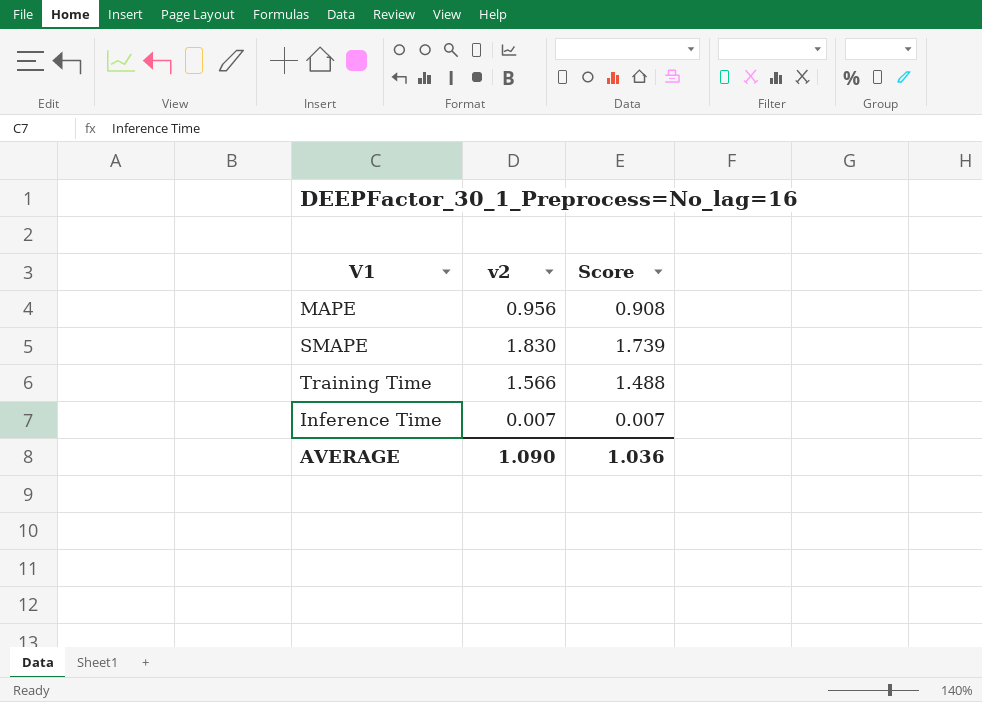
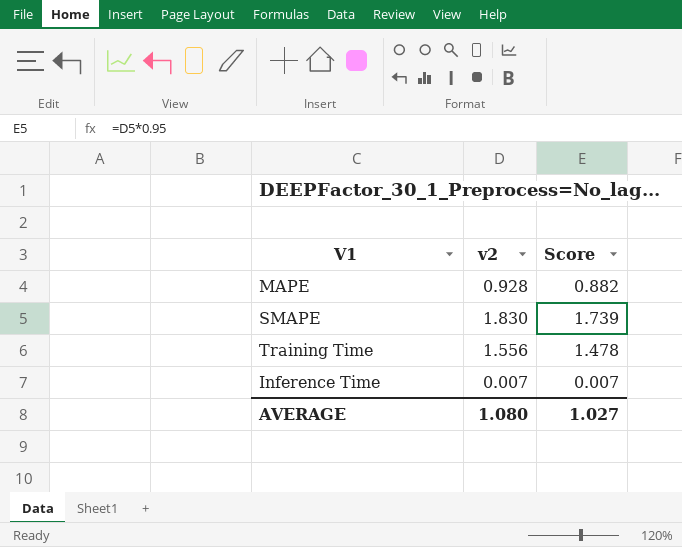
MAPE | v2: 0.956 -> 0.928
MAPE | Score: 0.908 -> 0.882
Training Time | v2: 1.566 -> 1.556
Training Time | Score: 1.488 -> 1.478
AVERAGE | v2: 1.090 -> 1.080
AVERAGE | Score: 1.036 -> 1.027

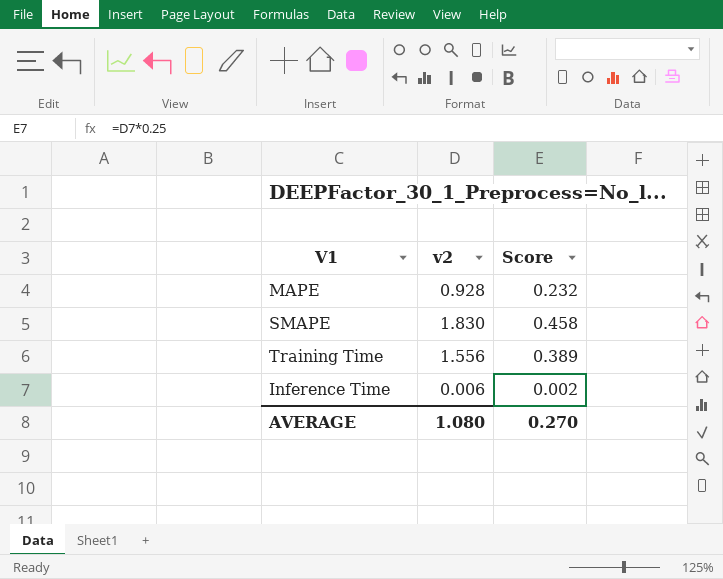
column Score | formula: [v2] * 0.95 -> [v2] * 0.25
Inference Time | v2: 0.007 -> 0.006
AVERAGE | Score: 1.027 -> 0.270

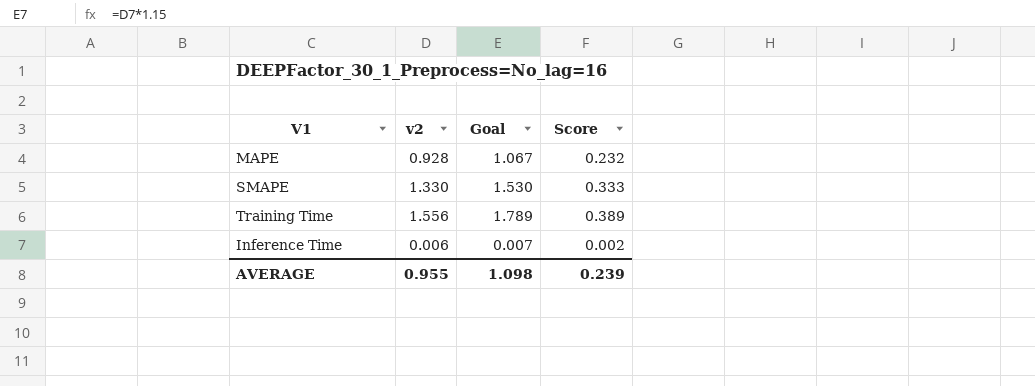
column Goal | formula: none -> [v2] * 1.15
SMAPE | v2: 1.830 -> 1.330
SMAPE | Score: 0.458 -> 0.333
AVERAGE | v2: 1.080 -> 0.955
AVERAGE | Score: 0.270 -> 0.239

